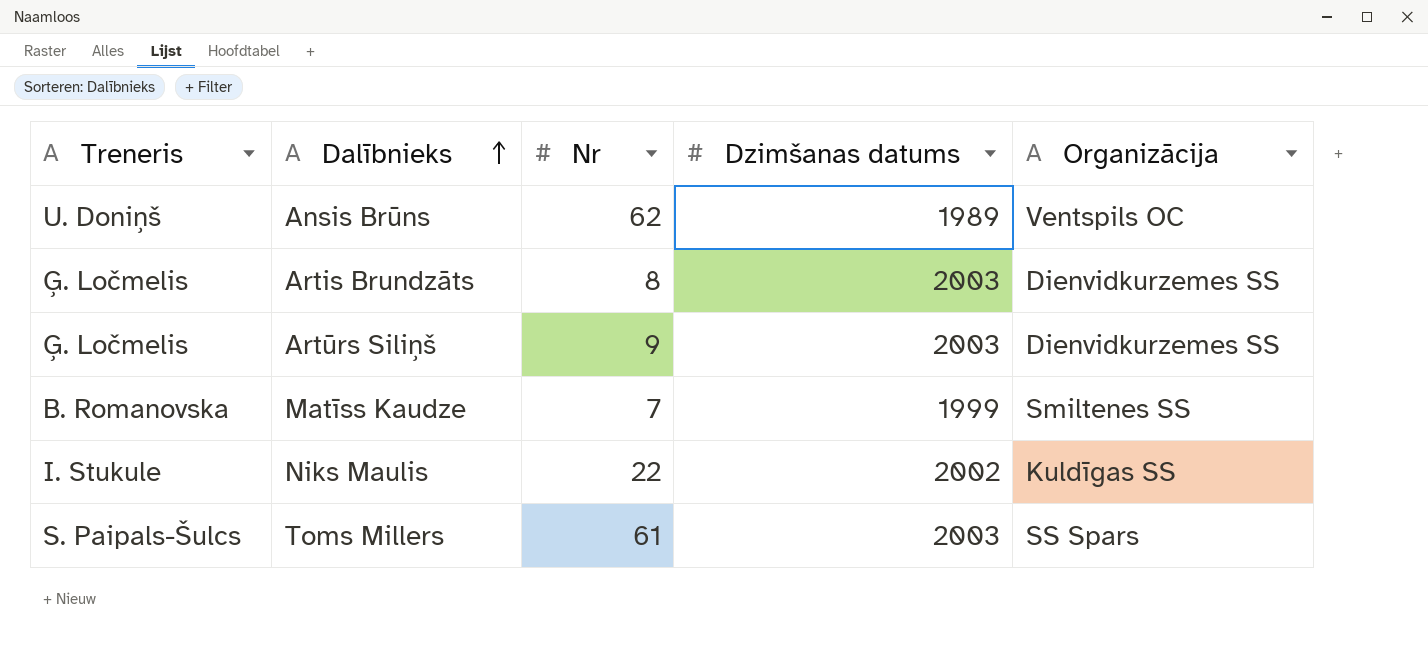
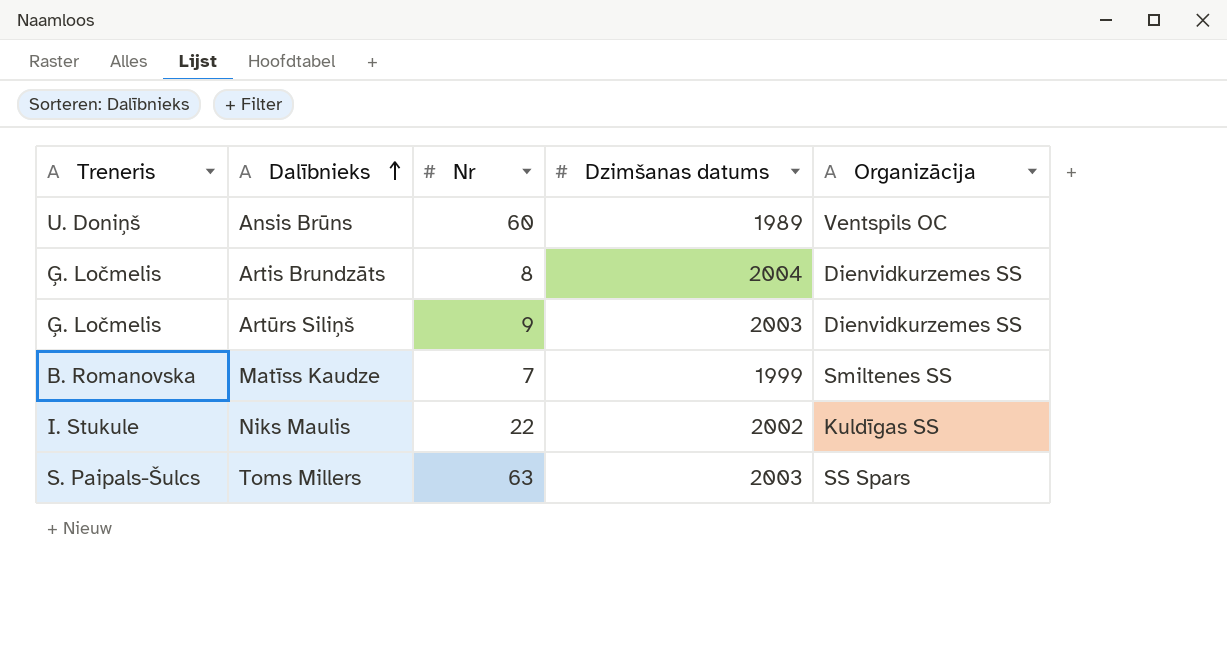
Ansis Brūns | Nr: 62 -> 60
Artis Brundzāts | Dzimšanas datums: 2003 -> 2004
Toms Millers | Nr: 61 -> 63

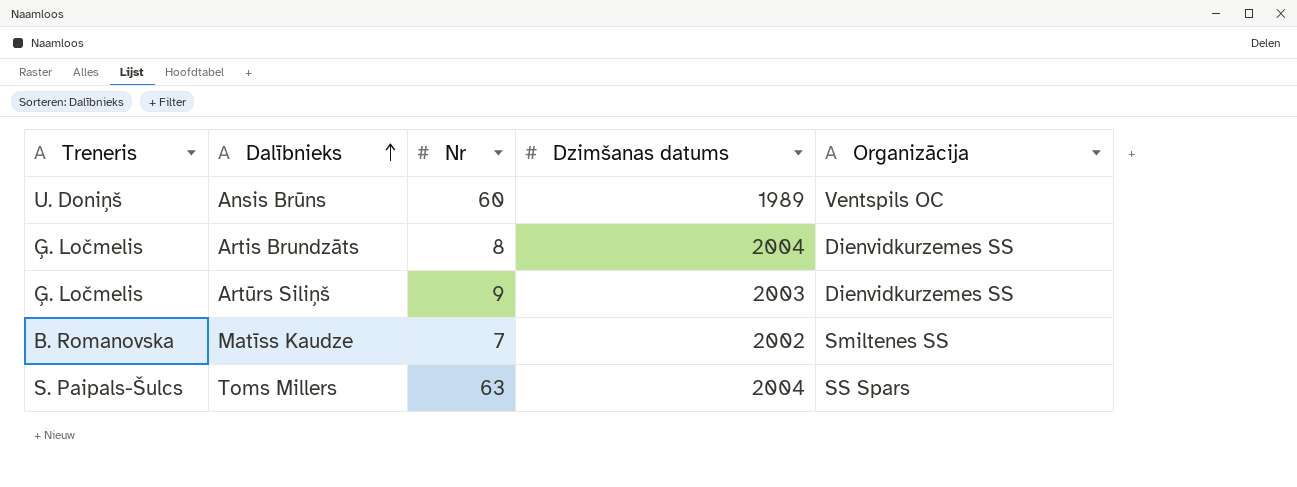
row Niks Maulis: I. Stukule | 22 | 2002 | Kuldīgas SS -> none
Matīss Kaudze | Dzimšanas datums: 1999 -> 2002
Toms Millers | Dzimšanas datums: 2003 -> 2004

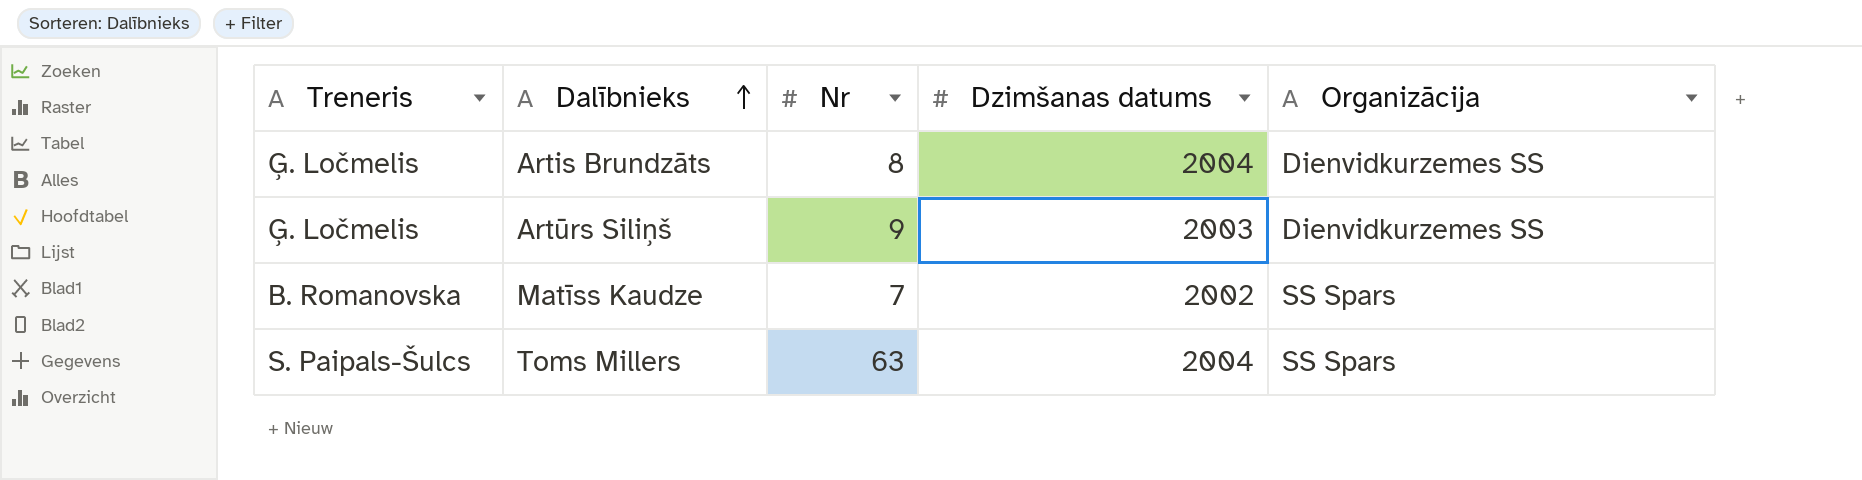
row Ansis Brūns: U. Doniņš | 60 | 1989 | Ventspils OC -> none
Matīss Kaudze | Organizācija: Smiltenes SS -> SS Spars

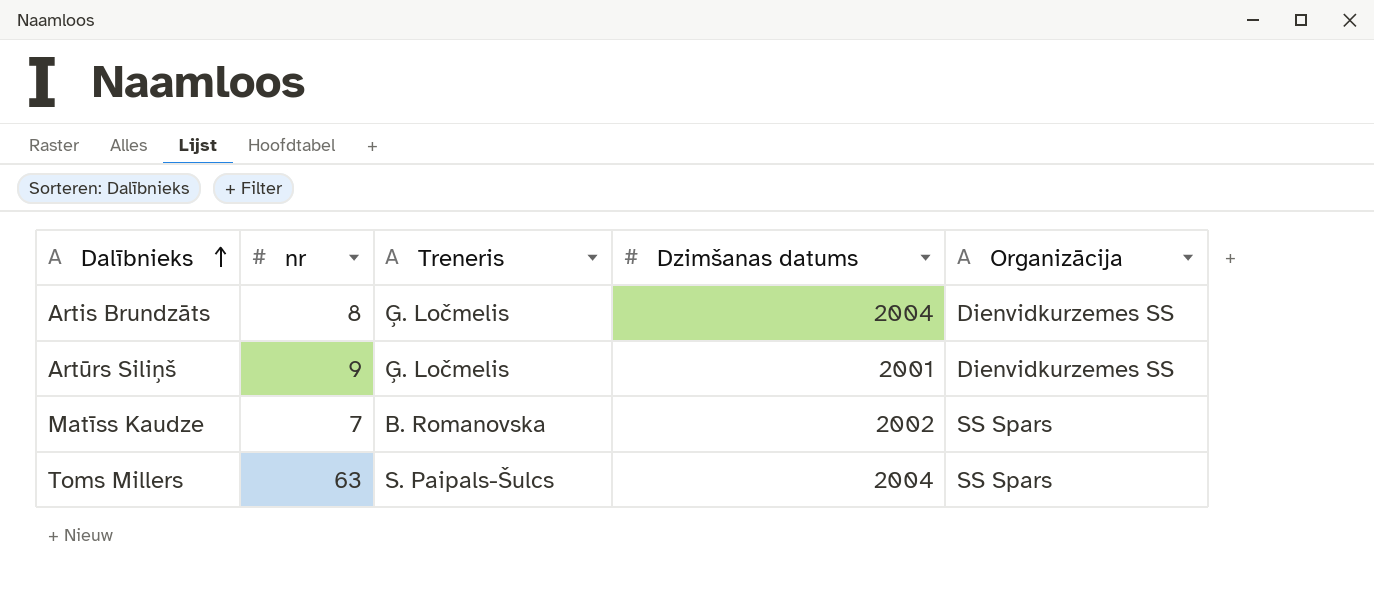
column name: Nr -> nr
column Treneris | position: 1 -> 3
Artūrs Siliņš | Dzimšanas datums: 2003 -> 2001

